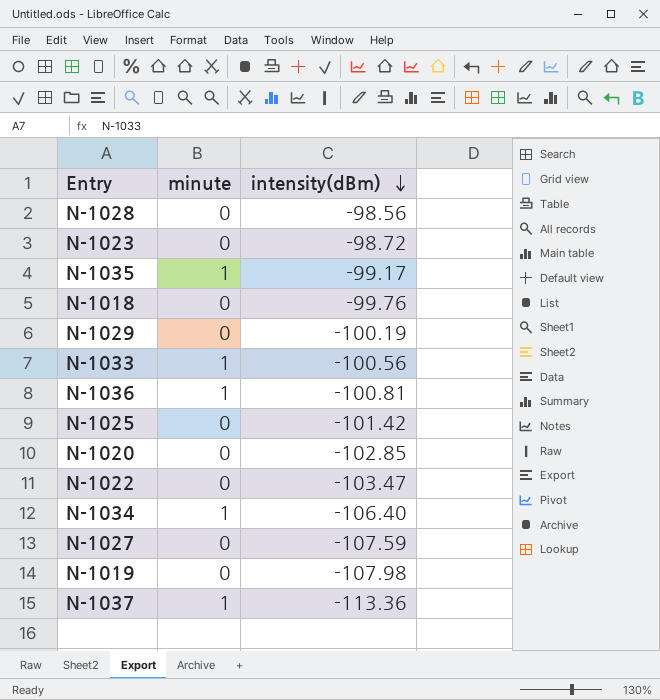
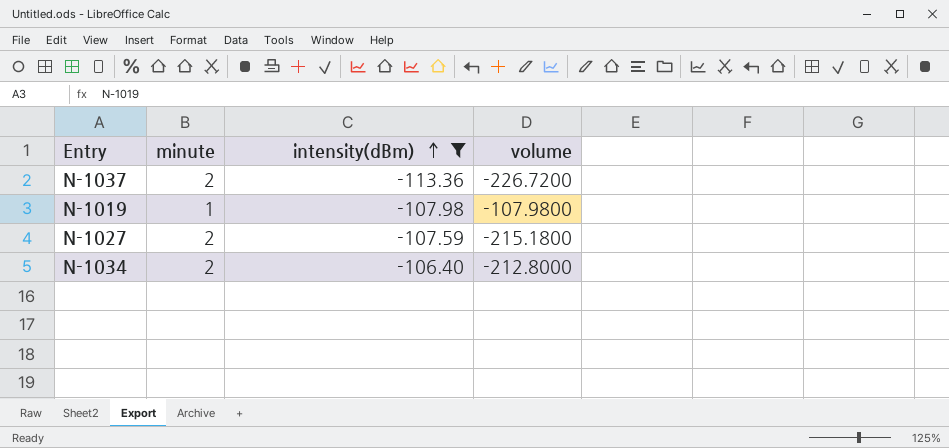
filter: none -> intensity(dBm) <= -106.40
row order: intensity(dBm) descending -> intensity(dBm) ascending
column volume | formula: none -> [minute] * [intensity(dBm)]
N-1037 | minute: 1 -> 2
N-1019 | minute: 0 -> 1
N-1027 | minute: 0 -> 2
N-1034 | minute: 1 -> 2

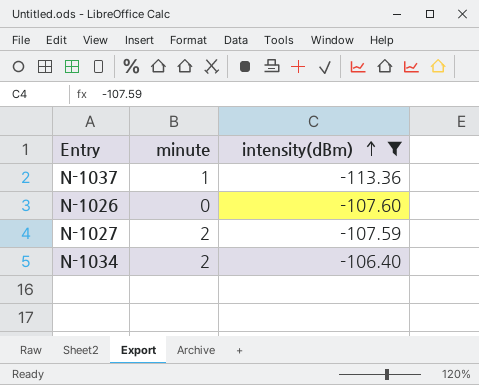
column volume | formula: [minute] * [intensity(dBm)] -> none
row N-1019: 1 | -107.98 | -107.9800 -> none
N-1037 | minute: 2 -> 1
row N-1026: none -> 0 | -107.60

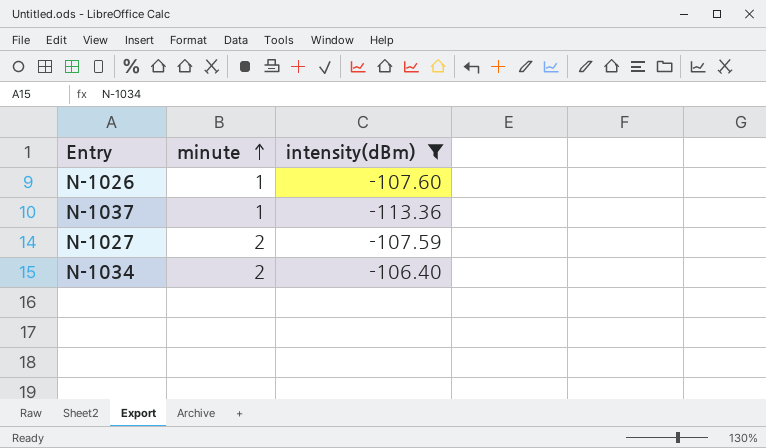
row order: intensity(dBm) ascending -> minute ascending
N-1026 | minute: 0 -> 1

